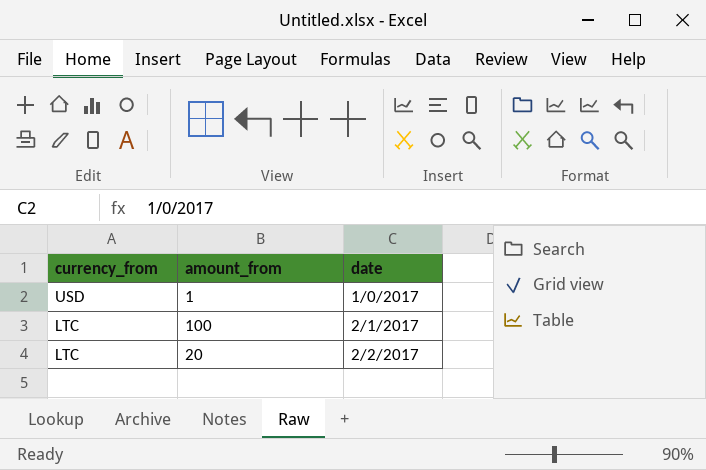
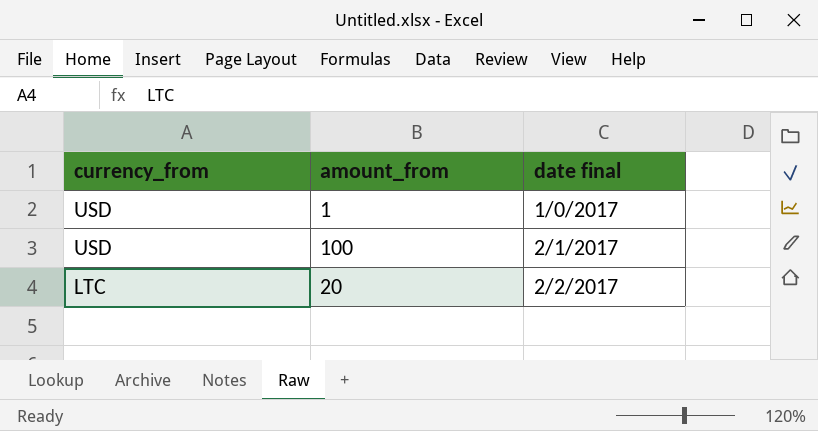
column name: date -> date final
100 | currency_from: LTC -> USD

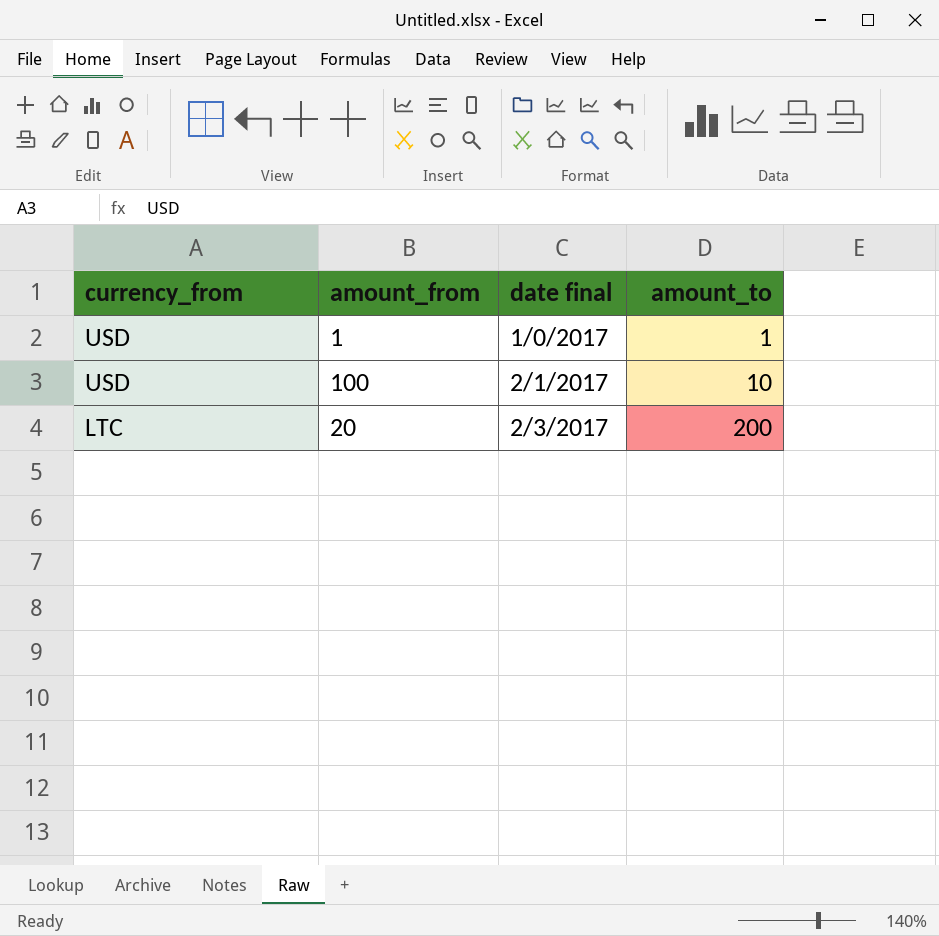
column amount_to | position: none -> 4
20 | date final: 2/2/2017 -> 2/3/2017

